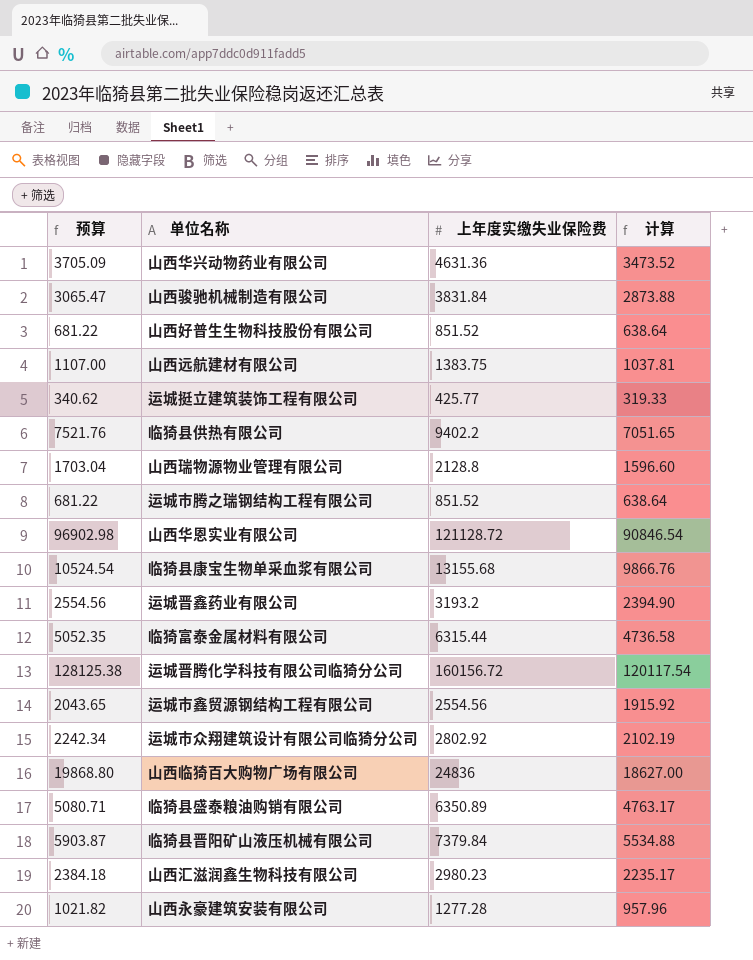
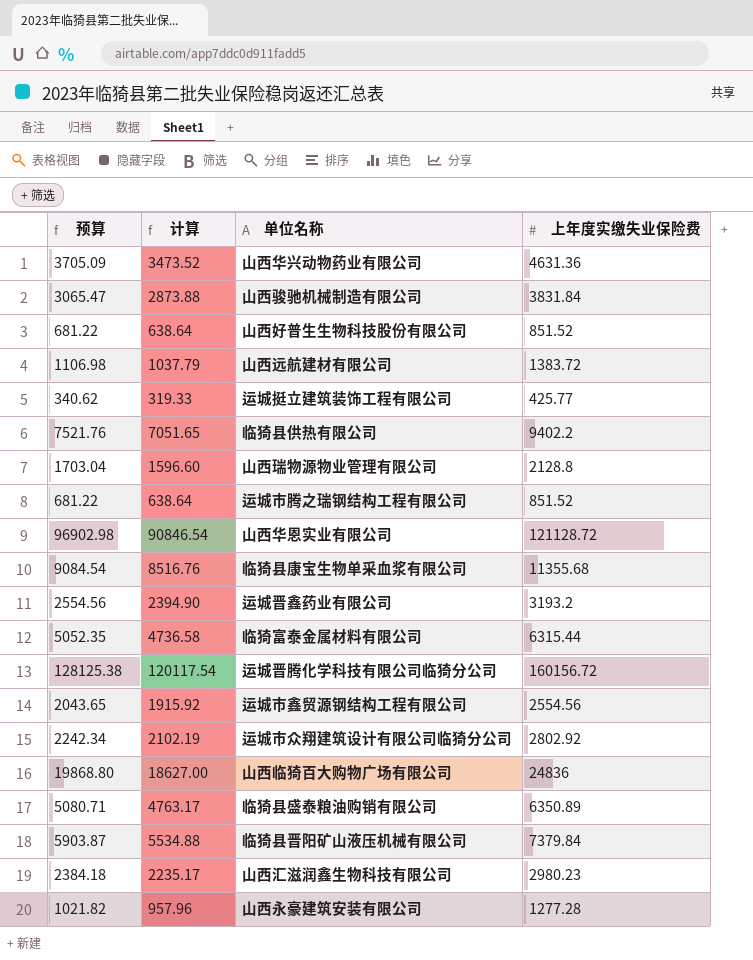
column 计算 | position: 4 -> 2
山西远航建材有限公司 | 预算: 1107.00 -> 1106.98
山西远航建材有限公司 | 计算: 1037.81 -> 1037.79
山西远航建材有限公司 | 上年度实缴失业保险费: 1383.75 -> 1383.72
临猗县康宝生物单采血浆有限公司 | 预算: 10524.54 -> 9084.54
临猗县康宝生物单采血浆有限公司 | 计算: 9866.76 -> 8516.76
临猗县康宝生物单采血浆有限公司 | 上年度实缴失业保险费: 13155.68 -> 11355.68

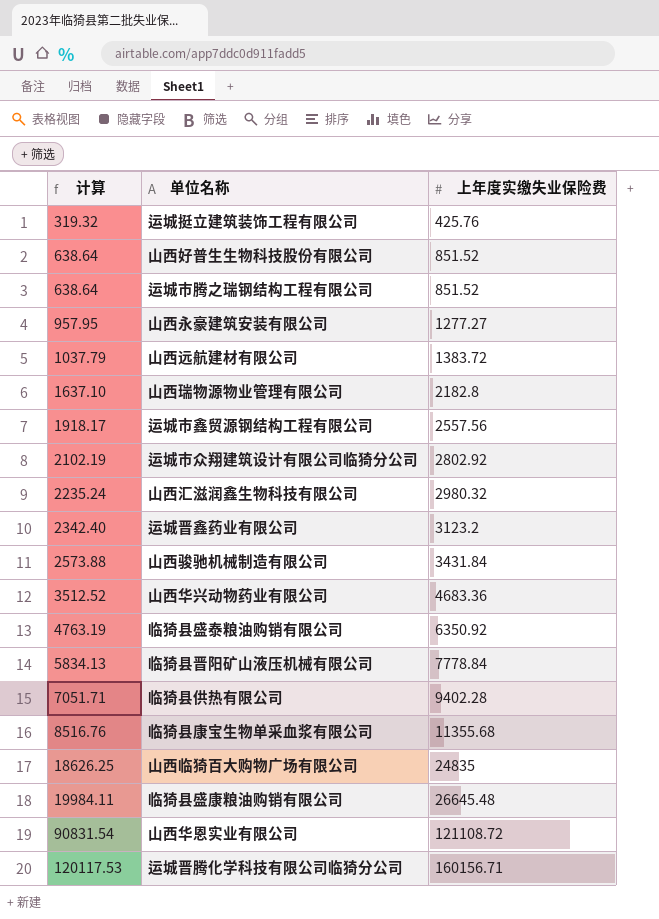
row order: none -> 计算 ascending
column 预算 | formula: [上年度实缴失业保险费] * 0.8 -> none
row 临猗富泰金属材料有限公司: 5052.35 | 4736.58 | 6315.44 -> none
运城挺立建筑装饰工程有限公司 | 计算: 319.33 -> 319.32
运城挺立建筑装饰工程有限公司 | 上年度实缴失业保险费: 425.77 -> 425.76
山西永豪建筑安装有限公司 | 计算: 957.96 -> 957.95
山西永豪建筑安装有限公司 | 上年度实缴失业保险费: 1277.28 -> 1277.27
山西瑞物源物业管理有限公司 | 计算: 1596.60 -> 1637.10
山西瑞物源物业管理有限公司 | 上年度实缴失业保险费: 2128.8 -> 2182.8
运城市鑫贸源钢结构工程有限公司 | 计算: 1915.92 -> 1918.17
运城市鑫贸源钢结构工程有限公司 | 上年度实缴失业保险费: 2554.56 -> 2557.56
山西汇滋润鑫生物科技有限公司 | 计算: 2235.17 -> 2235.24
山西汇滋润鑫生物科技有限公司 | 上年度实缴失业保险费: 2980.23 -> 2980.32
运城晋鑫药业有限公司 | 计算: 2394.90 -> 2342.40
运城晋鑫药业有限公司 | 上年度实缴失业保险费: 3193.2 -> 3123.2
山西骏驰机械制造有限公司 | 计算: 2873.88 -> 2573.88
山西骏驰机械制造有限公司 | 上年度实缴失业保险费: 3831.84 -> 3431.84
山西华兴动物药业有限公司 | 计算: 3473.52 -> 3512.52
山西华兴动物药业有限公司 | 上年度实缴失业保险费: 4631.36 -> 4683.36
临猗县盛泰粮油购销有限公司 | 计算: 4763.17 -> 4763.19
临猗县盛泰粮油购销有限公司 | 上年度实缴失业保险费: 6350.89 -> 6350.92
临猗县晋阳矿山液压机械有限公司 | 计算: 5534.88 -> 5834.13
临猗县晋阳矿山液压机械有限公司 | 上年度实缴失业保险费: 7379.84 -> 7778.84
临猗县供热有限公司 | 计算: 7051.65 -> 7051.71
临猗县供热有限公司 | 上年度实缴失业保险费: 9402.2 -> 9402.28
山西临猗百大购物广场有限公司 | 计算: 18627.00 -> 18626.25
山西临猗百大购物广场有限公司 | 上年度实缴失业保险费: 24836 -> 24835
row 临猗县盛康粮油购销有限公司: none -> 19984.11 | 26645.48
山西华恩实业有限公司 | 计算: 90846.54 -> 90831.54
山西华恩实业有限公司 | 上年度实缴失业保险费: 121128.72 -> 121108.72
运城晋腾化学科技有限公司临猗分公司 | 计算: 120117.54 -> 120117.53
运城晋腾化学科技有限公司临猗分公司 | 上年度实缴失业保险费: 160156.72 -> 160156.71

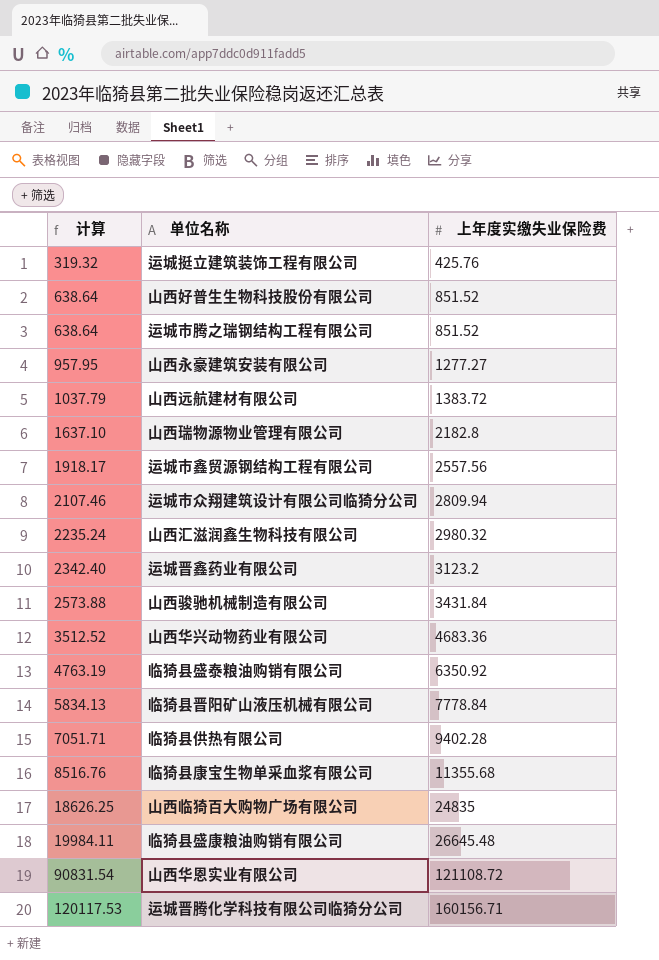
运城市众翔建筑设计有限公司临猗分公司 | 计算: 2102.19 -> 2107.46
运城市众翔建筑设计有限公司临猗分公司 | 上年度实缴失业保险费: 2802.92 -> 2809.94

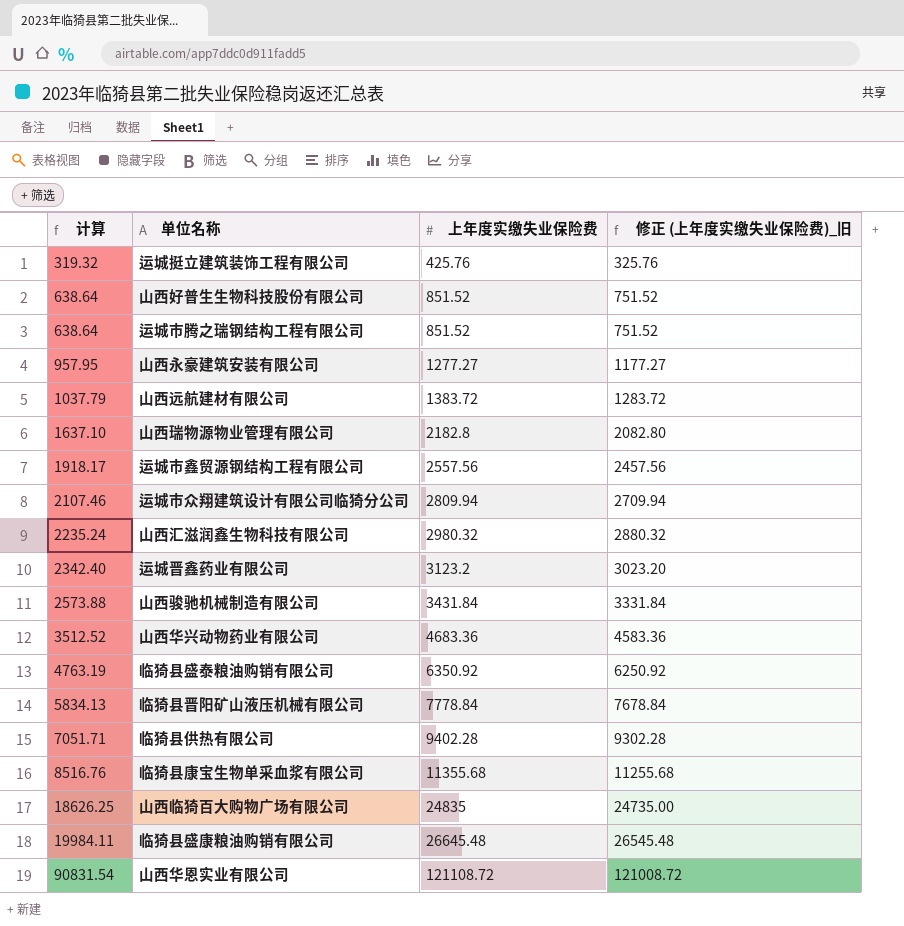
column 修正 (上年度实缴失业保险费)_旧 | formula: none -> [上年度实缴失业保险费] - 100
row 运城晋腾化学科技有限公司临猗分公司: 120117.53 | 160156.71 -> none

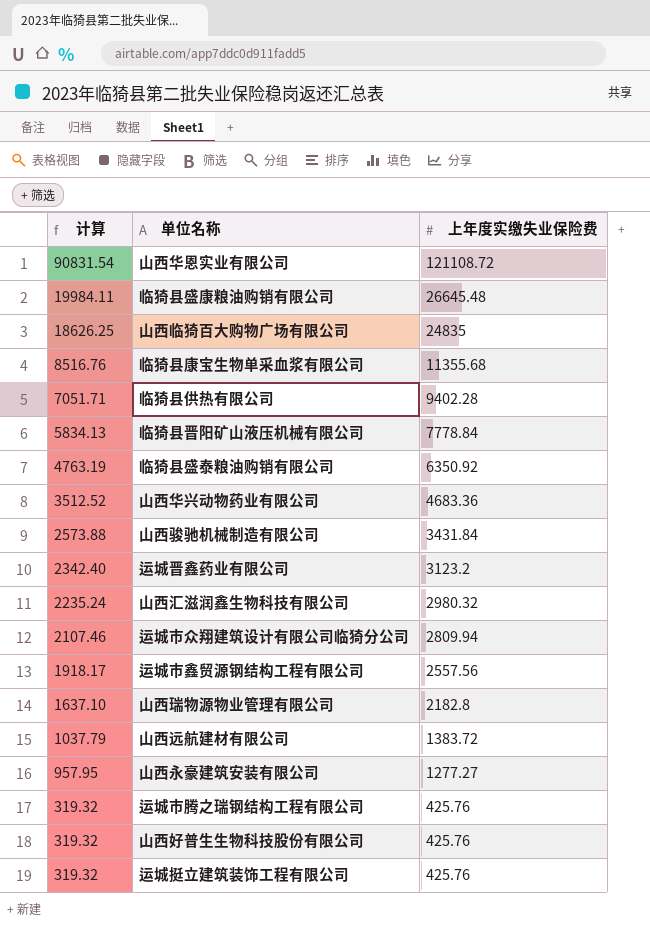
row order: 计算 ascending -> 计算 descending
column 修正 (上年度实缴失业保险费)_旧 | formula: [上年度实缴失业保险费] - 100 -> none
运城市腾之瑞钢结构工程有限公司 | 计算: 638.64 -> 319.32
运城市腾之瑞钢结构工程有限公司 | 上年度实缴失业保险费: 851.52 -> 425.76
山西好普生生物科技股份有限公司 | 计算: 638.64 -> 319.32
山西好普生生物科技股份有限公司 | 上年度实缴失业保险费: 851.52 -> 425.76

